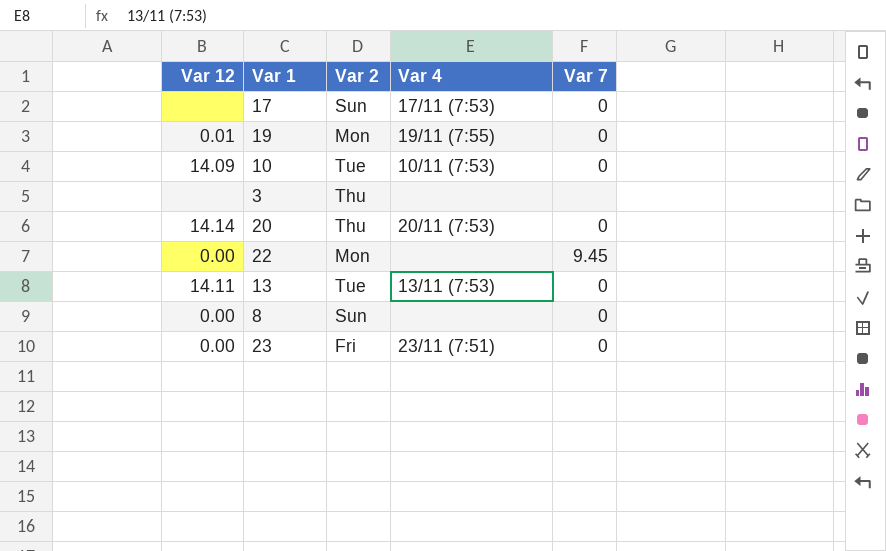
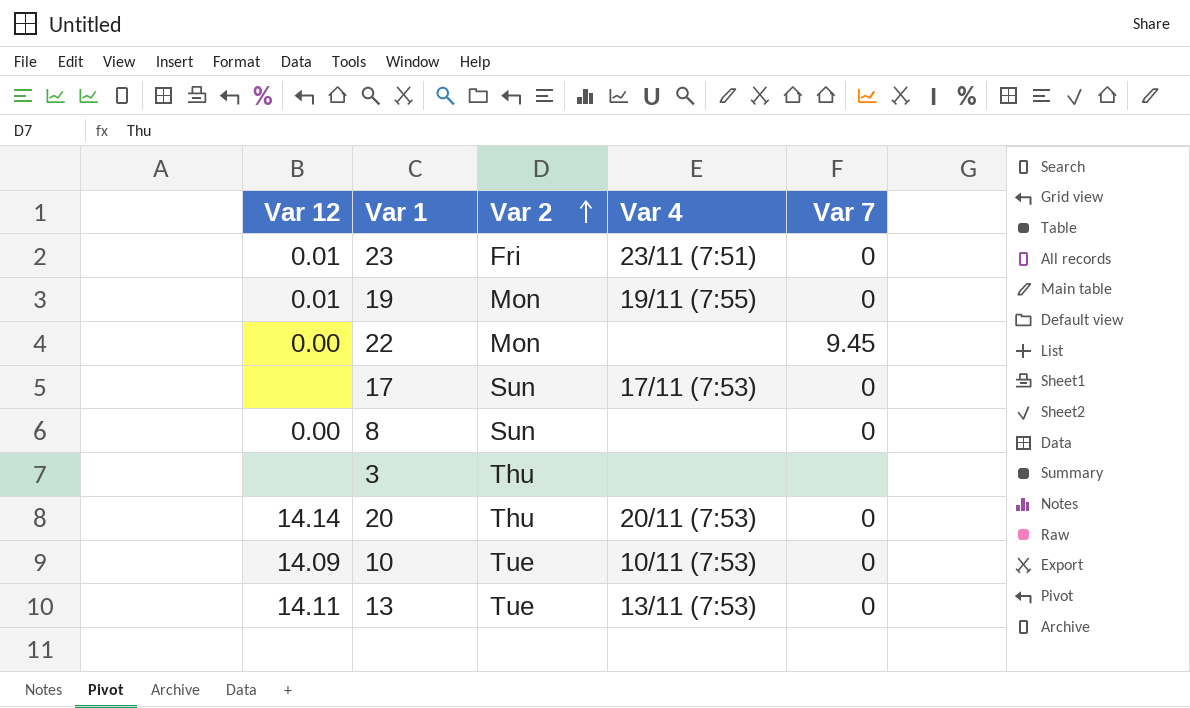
row order: none -> Var 2 ascending
23 | Var 12: 0.00 -> 0.01

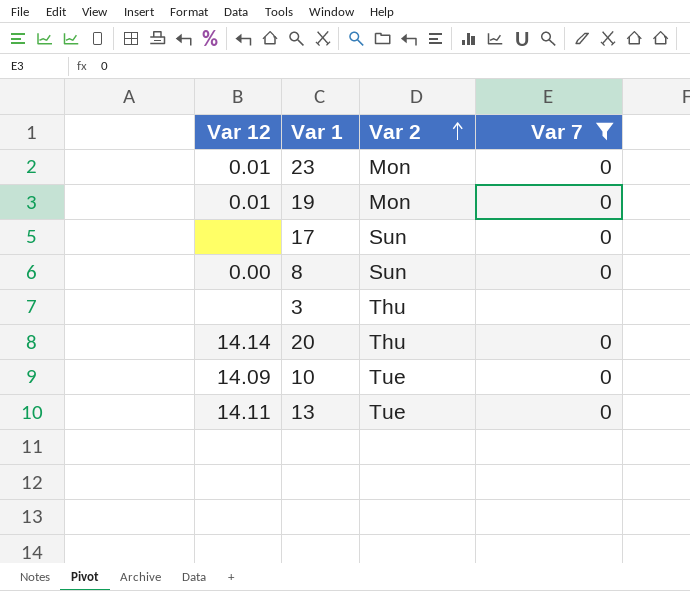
filter: none -> Var 7 != 9.45
column Var 4 | position: 4 -> none
23 | Var 2: Fri -> Mon

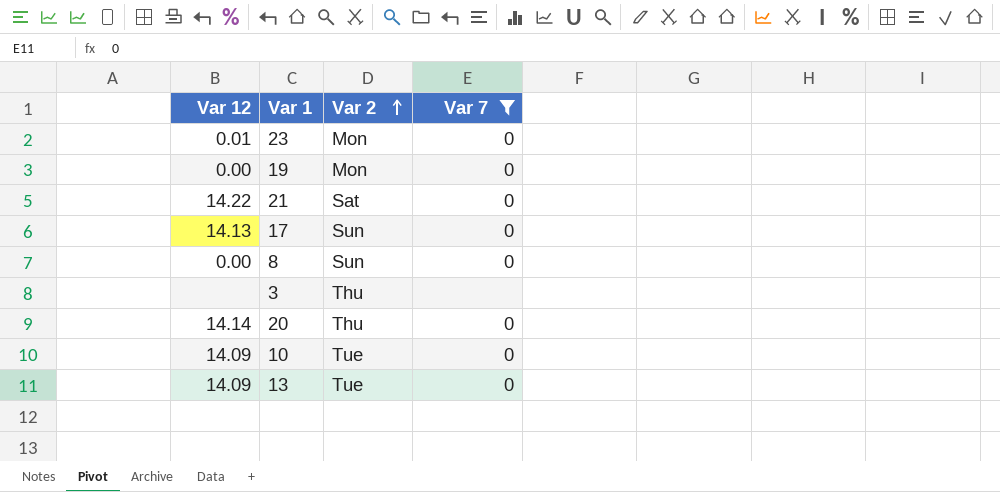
19 | Var 12: 0.01 -> 0.00
row 21: none -> 14.22 | Sat | 0
17 | Var 12: none -> 14.13
13 | Var 12: 14.11 -> 14.09

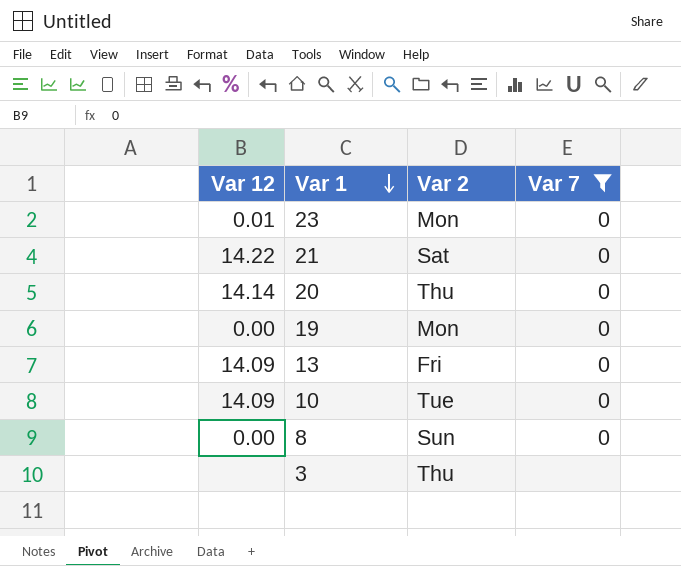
row order: Var 2 ascending -> Var 1 descending
row 17: 14.13 | Sun | 0 -> none
13 | Var 2: Tue -> Fri

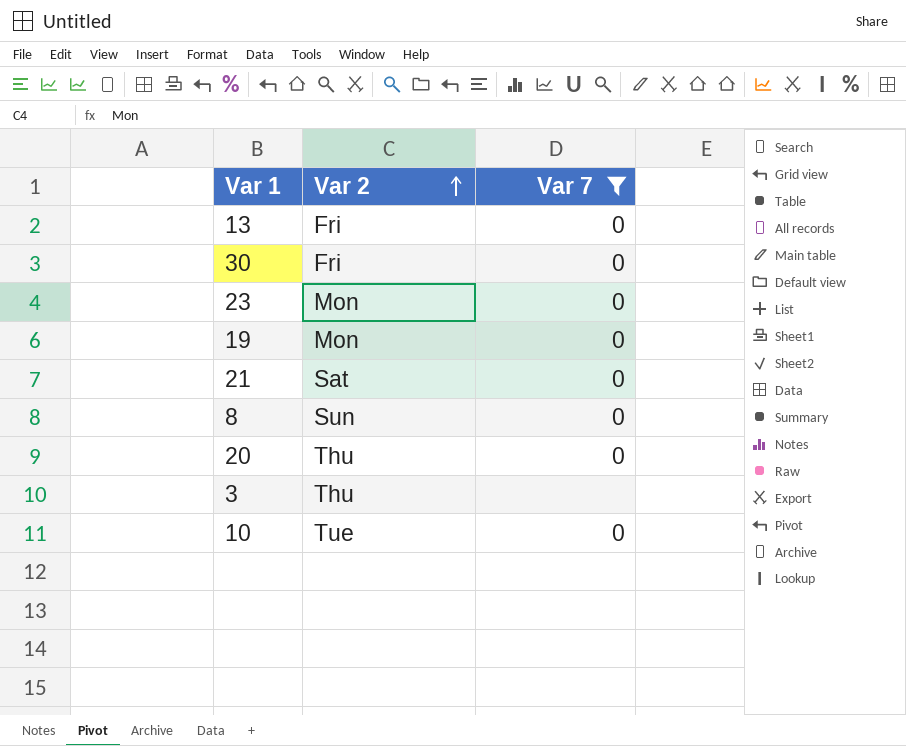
row order: Var 1 descending -> Var 2 ascending
column Var 12 | position: 1 -> none
row 30: none -> Fri | 0

